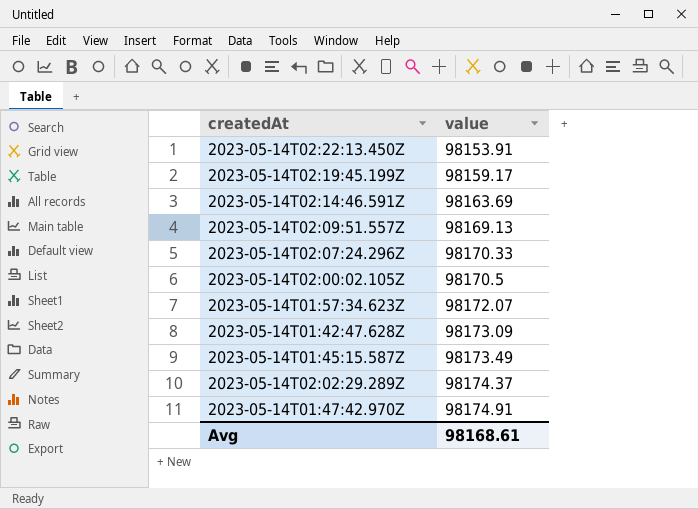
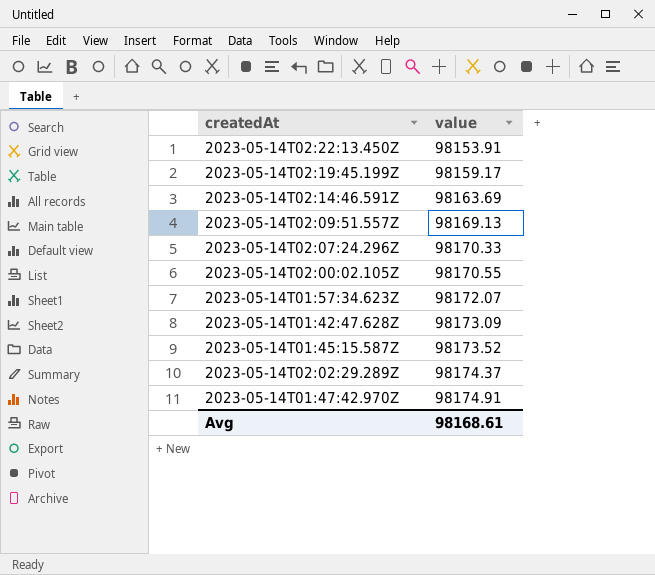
2023-05-14T02:00:02.105Z | value: 98170.5 -> 98170.55
2023-05-14T01:45:15.587Z | value: 98173.49 -> 98173.52

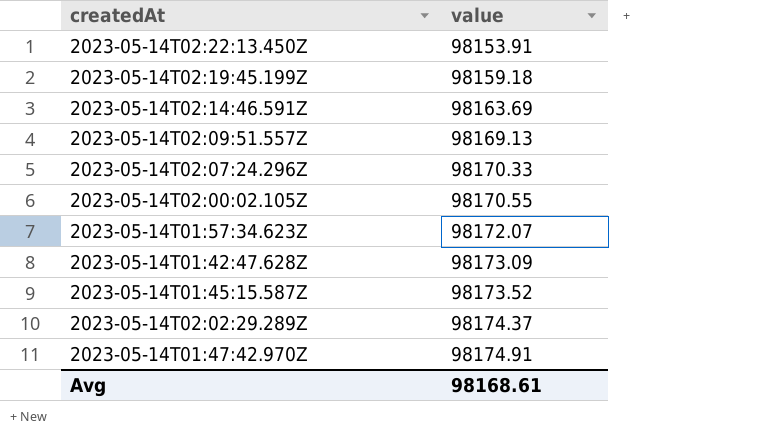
2023-05-14T02:19:45.199Z | value: 98159.17 -> 98159.18

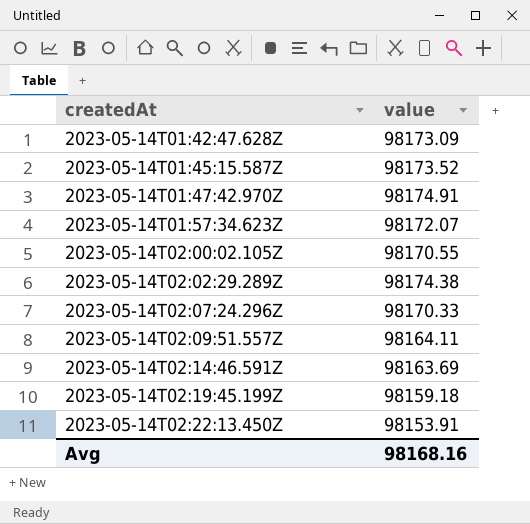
row order: value ascending -> createdAt ascending
2023-05-14T02:02:29.289Z | value: 98174.37 -> 98174.38
2023-05-14T02:09:51.557Z | value: 98169.13 -> 98164.11
Avg | value: 98168.61 -> 98168.16

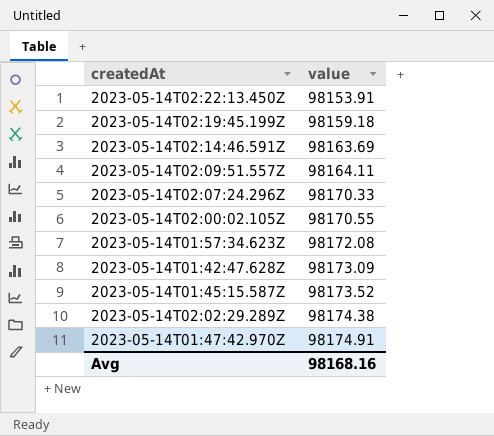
row order: createdAt ascending -> value ascending
2023-05-14T01:57:34.623Z | value: 98172.07 -> 98172.08

